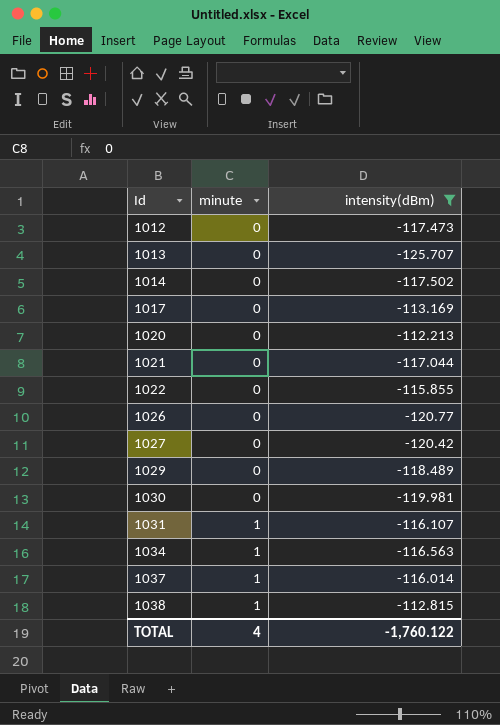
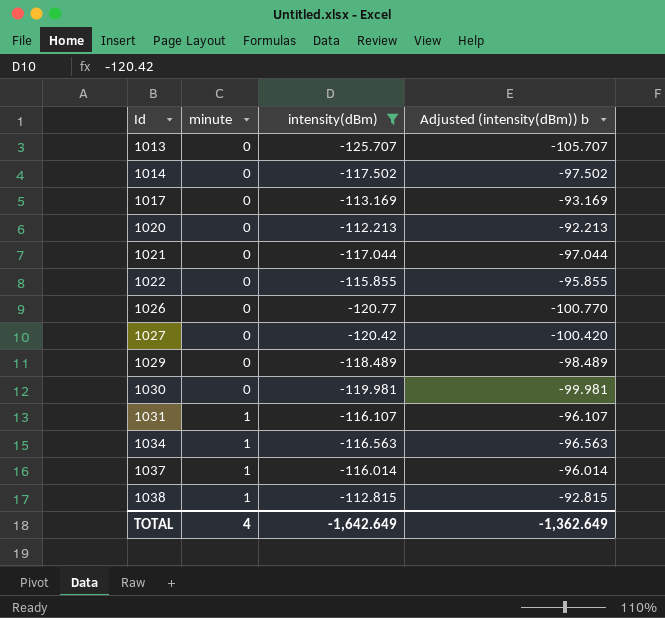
column Adjusted (intensity(dBm)) b | formula: none -> [intensity(dBm)] + 20
row 1012: 0 | -117.473 -> none
TOTAL | intensity(dBm): -1,760.122 -> -1,642.649

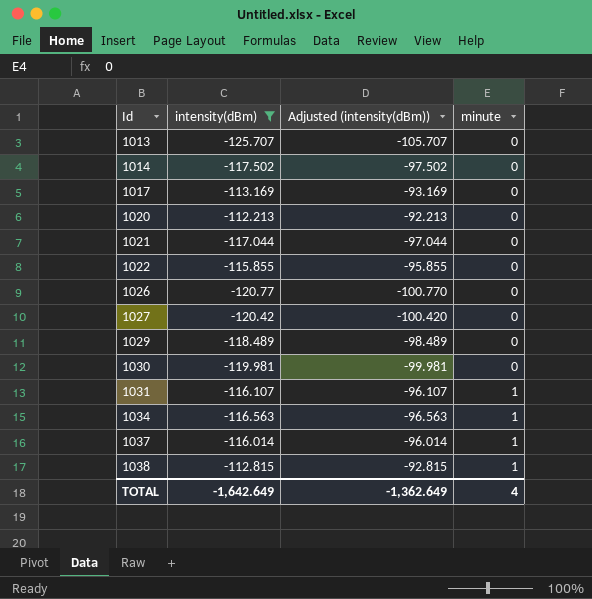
column name: Adjusted (intensity(dBm)) b -> Adjusted (intensity(dBm))
column minute | position: 2 -> 4

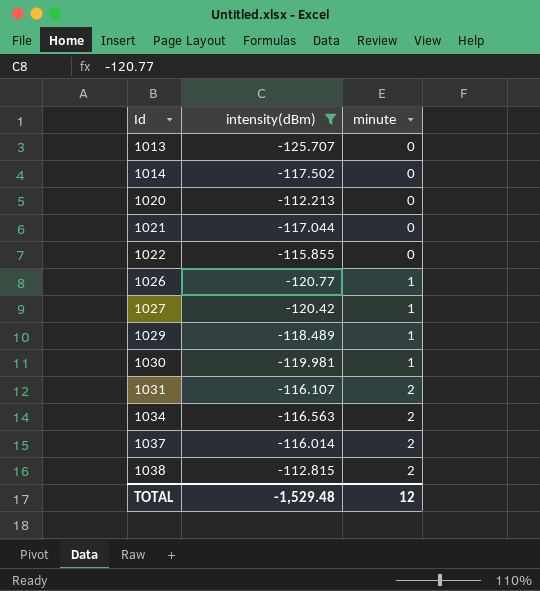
column Adjusted (intensity(dBm)) | formula: [intensity(dBm)] + 20 -> none
row 1017: -113.169 | -93.169 | 0 -> none
1026 | minute: 0 -> 1
1027 | minute: 0 -> 1
1029 | minute: 0 -> 1
1030 | minute: 0 -> 1
1031 | minute: 1 -> 2
1034 | minute: 1 -> 2
1037 | minute: 1 -> 2
1038 | minute: 1 -> 2
TOTAL | intensity(dBm): -1,642.649 -> -1,529.48
TOTAL | minute: 4 -> 12

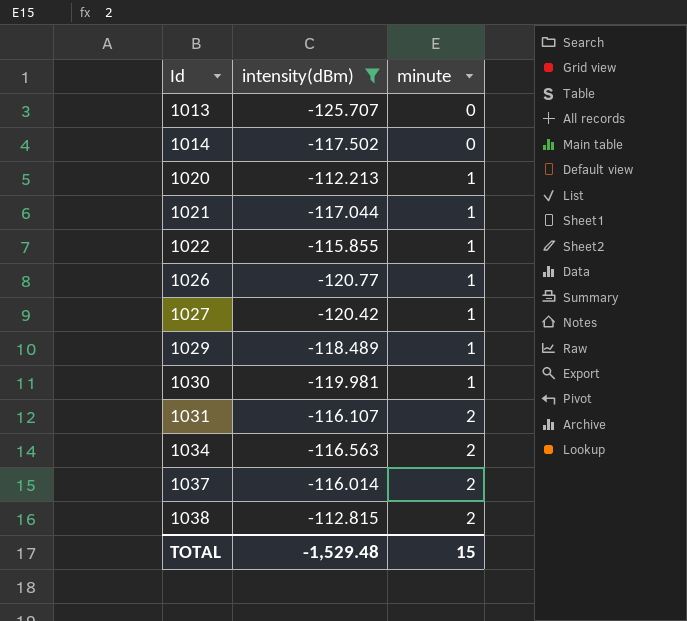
1020 | minute: 0 -> 1
1021 | minute: 0 -> 1
1022 | minute: 0 -> 1
TOTAL | minute: 12 -> 15

